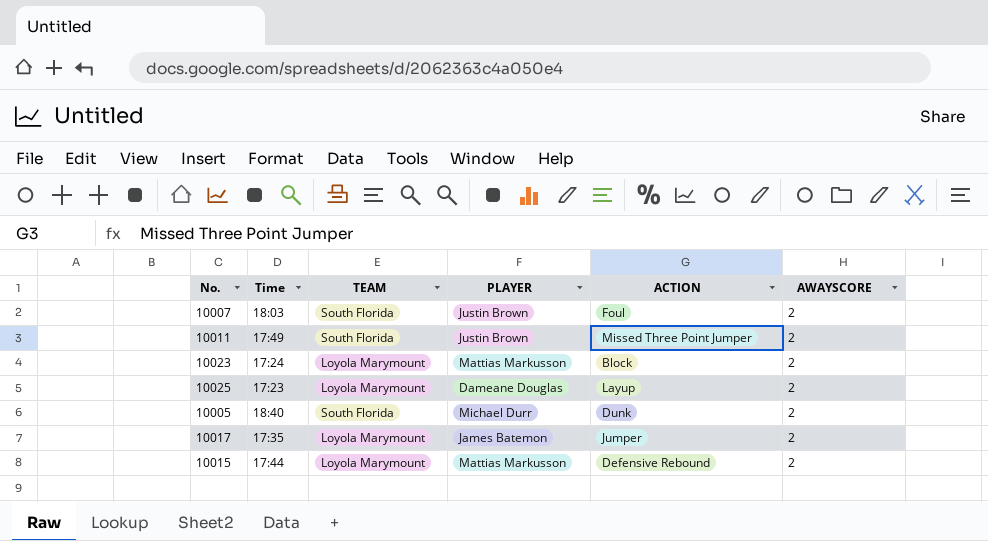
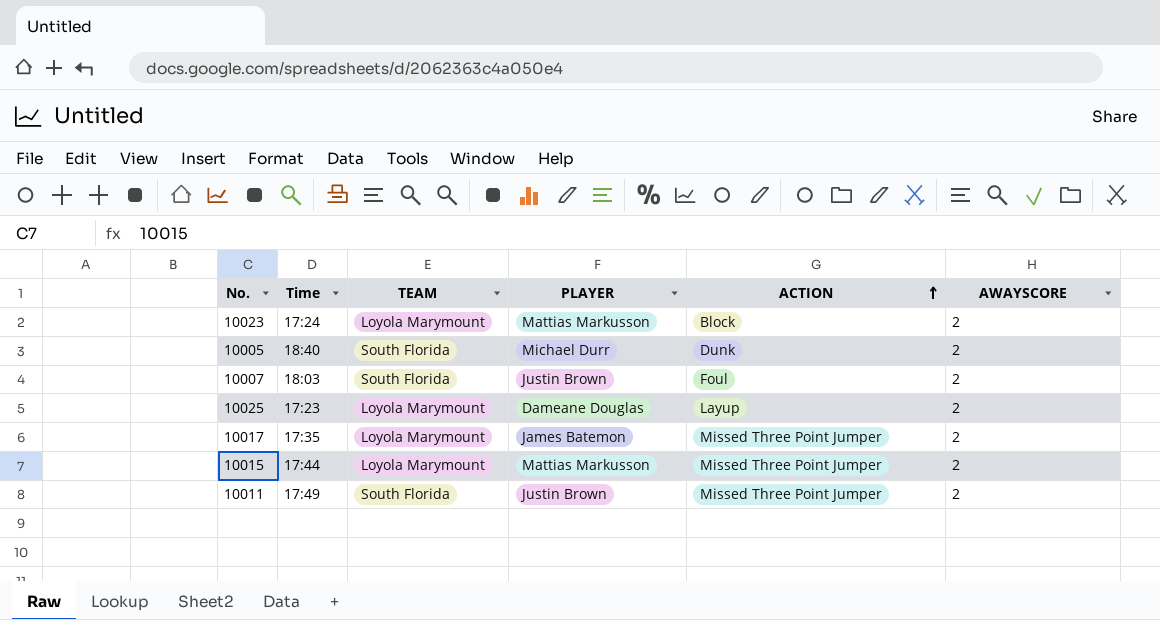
row order: none -> ACTION ascending
10017 | ACTION: Jumper -> Missed Three Point Jumper
10015 | ACTION: Defensive Rebound -> Missed Three Point Jumper

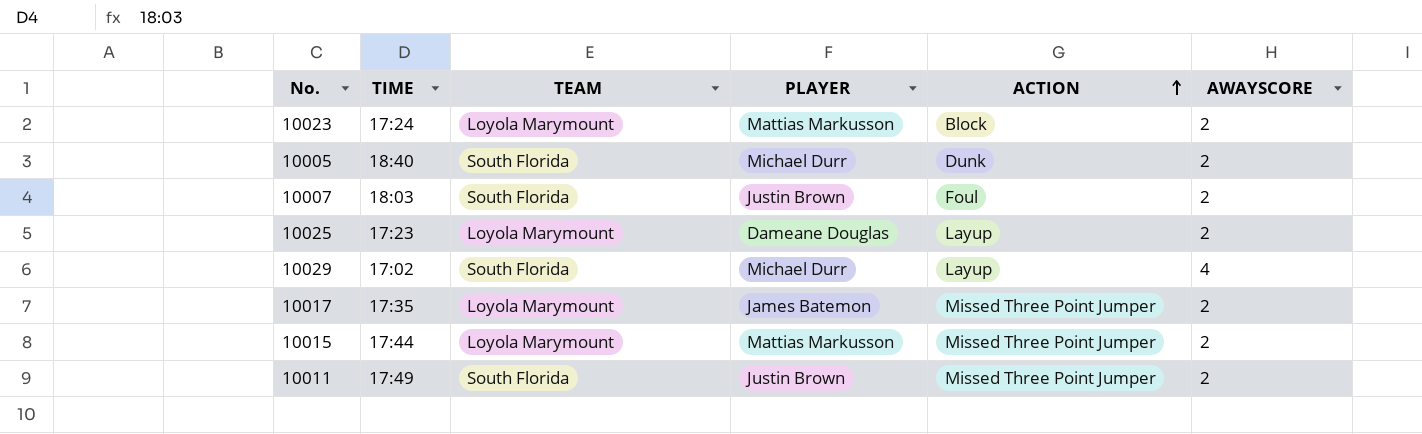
column name: Time -> TIME
row 10029: none -> 17:02 | South Florida | Michael Durr | Layup | 4

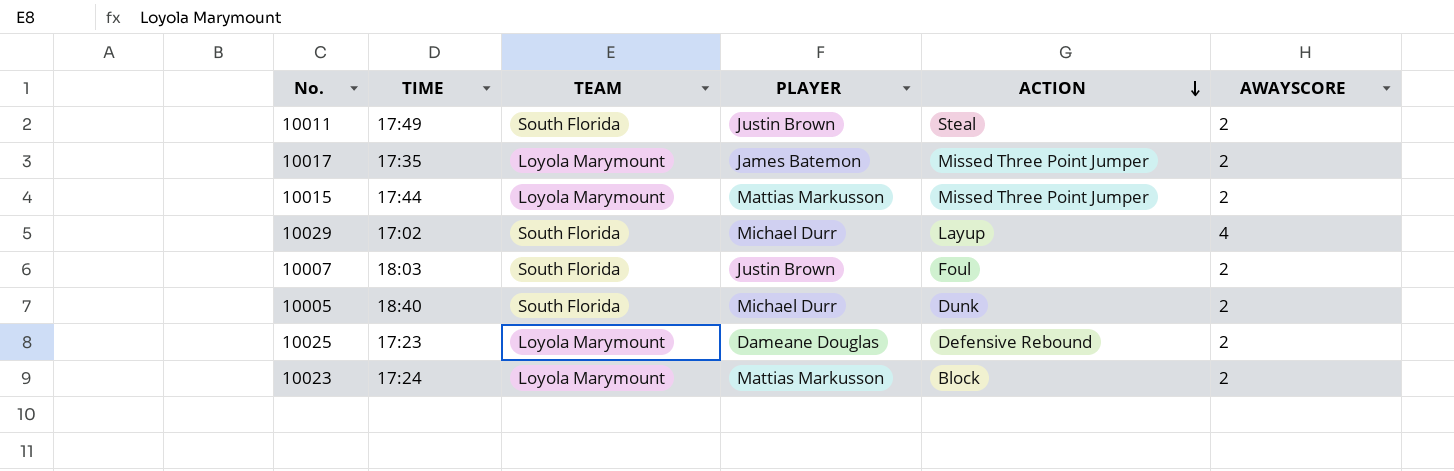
row order: ACTION ascending -> ACTION descending
10011 | ACTION: Missed Three Point Jumper -> Steal
10025 | ACTION: Layup -> Defensive Rebound

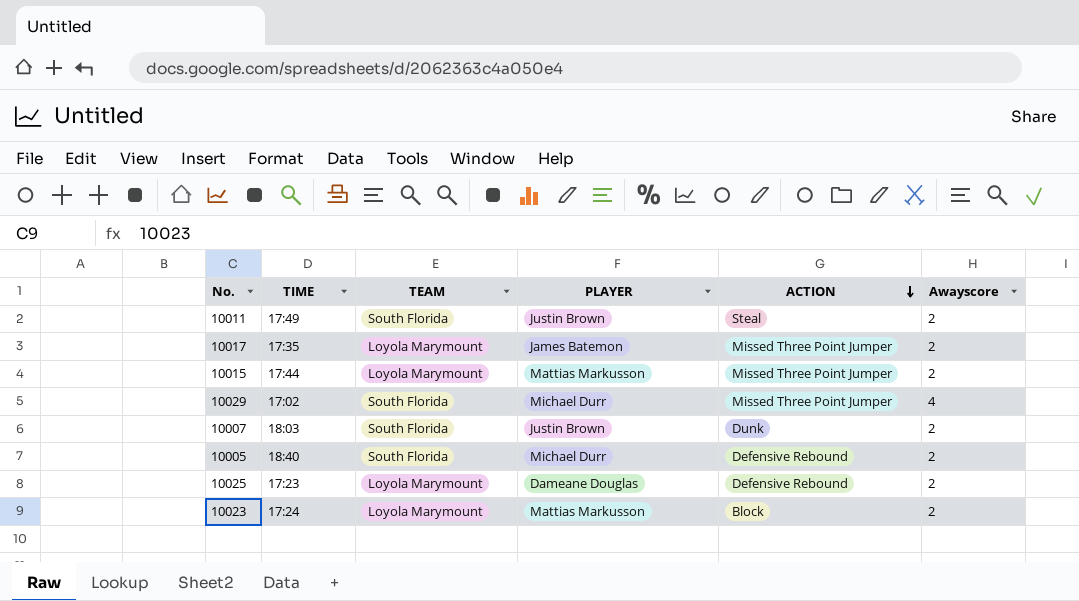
column name: AWAYSCORE -> Awayscore
10029 | ACTION: Layup -> Missed Three Point Jumper
10007 | ACTION: Foul -> Dunk
10005 | ACTION: Dunk -> Defensive Rebound

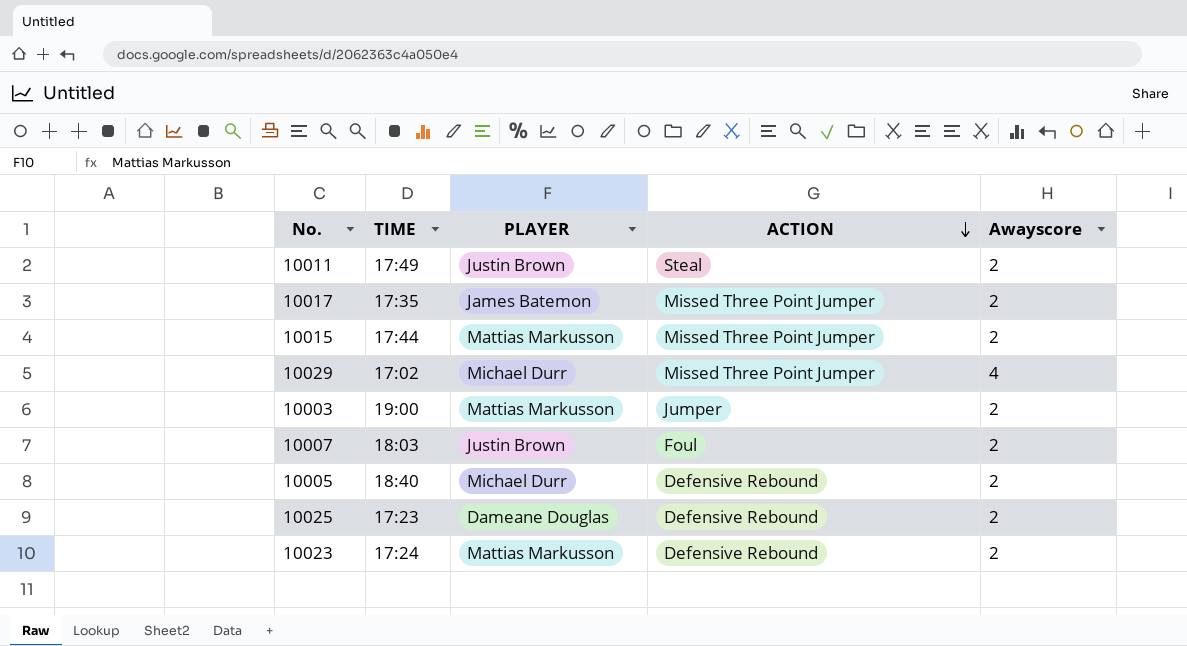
column TEAM | position: 3 -> none
row 10003: none -> 19:00 | Mattias Markusson | Jumper | 2
10007 | ACTION: Dunk -> Foul
10023 | ACTION: Block -> Defensive Rebound

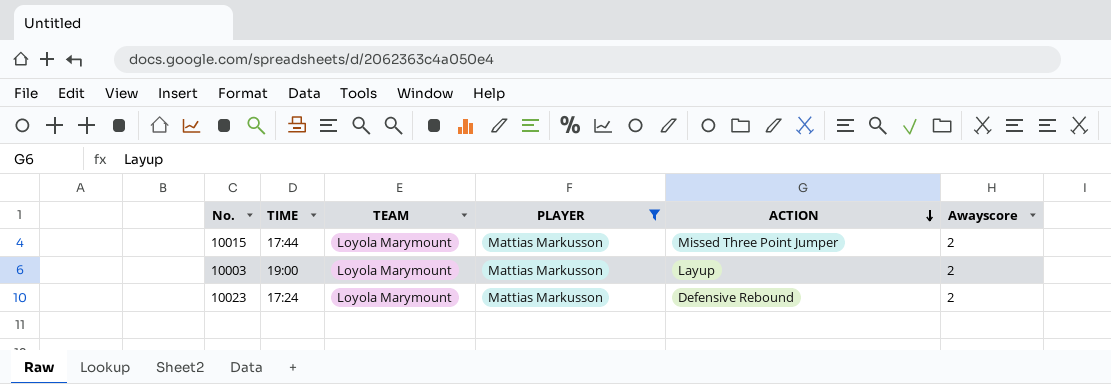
filter: none -> PLAYER = Mattias Markusson
column TEAM | position: none -> 3
10003 | ACTION: Jumper -> Layup

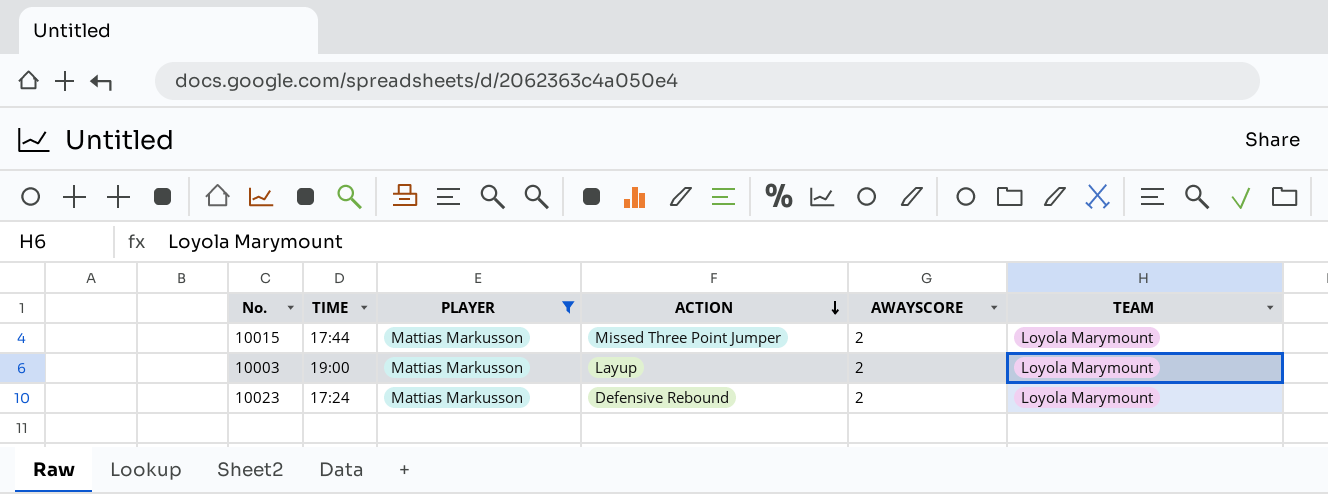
column name: Awayscore -> AWAYSCORE
column TEAM | position: 3 -> 6

